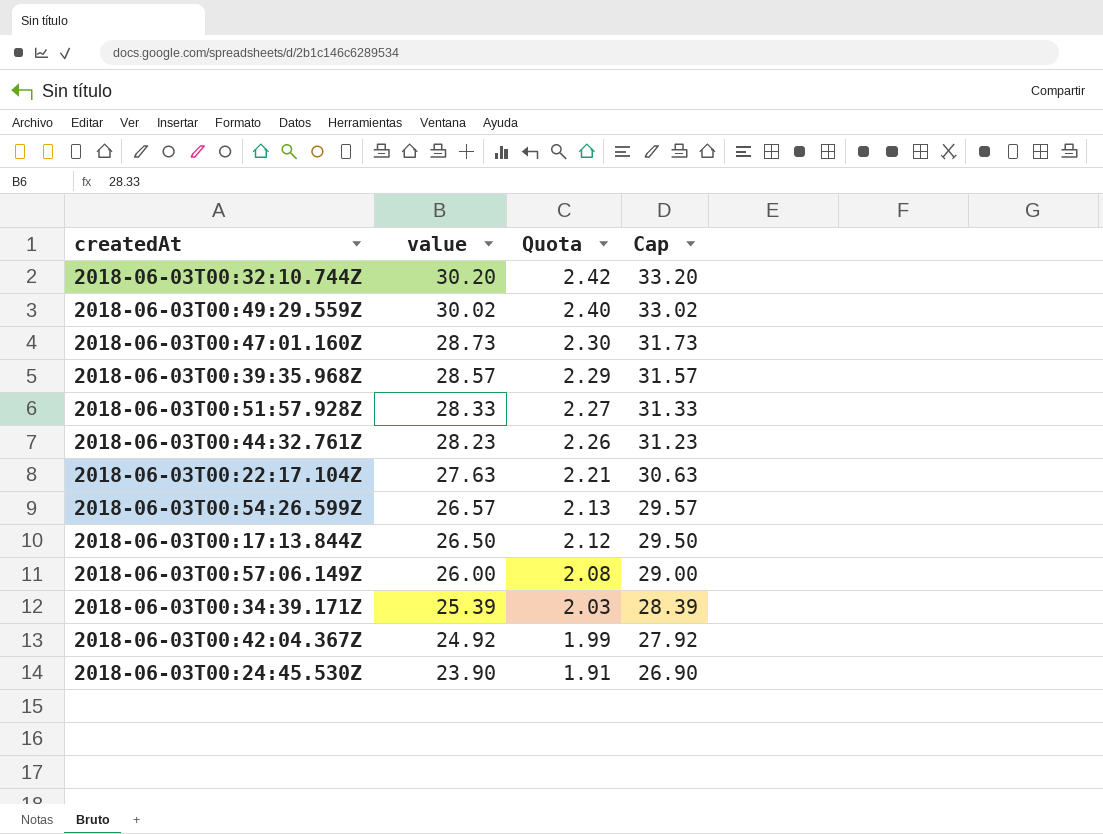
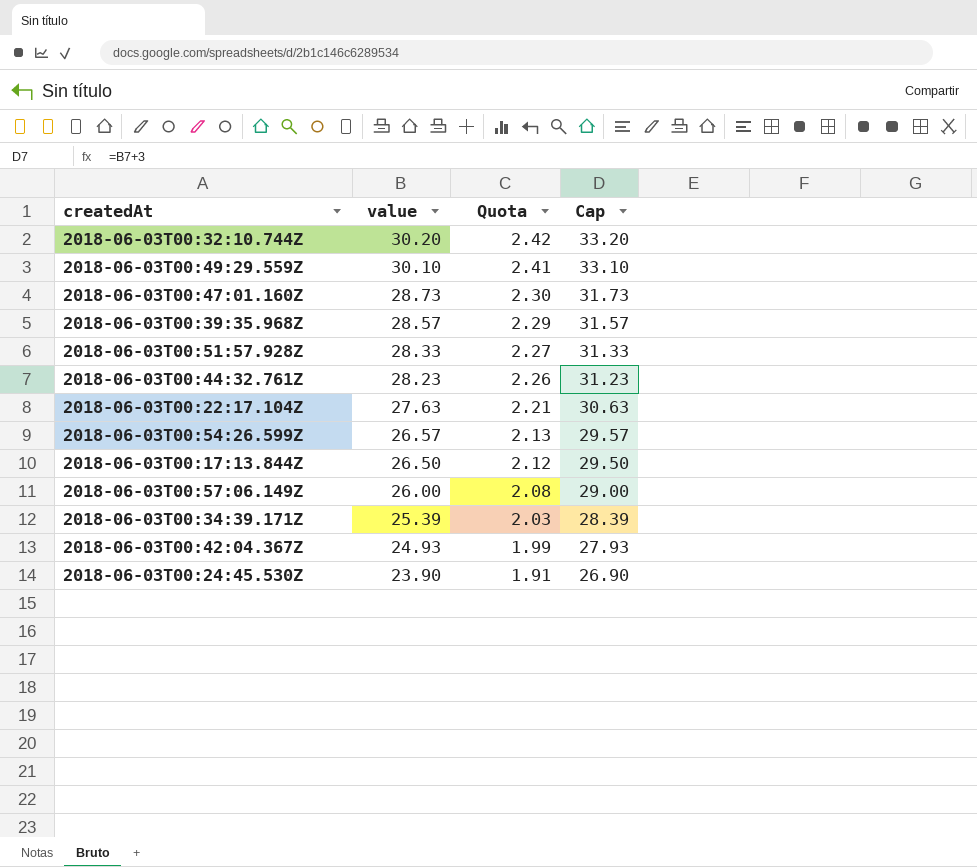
2018-06-03T00:49:29.559Z | value: 30.02 -> 30.10
2018-06-03T00:49:29.559Z | Quota: 2.40 -> 2.41
2018-06-03T00:49:29.559Z | Cap: 33.02 -> 33.10
2018-06-03T00:42:04.367Z | value: 24.92 -> 24.93
2018-06-03T00:42:04.367Z | Cap: 27.92 -> 27.93

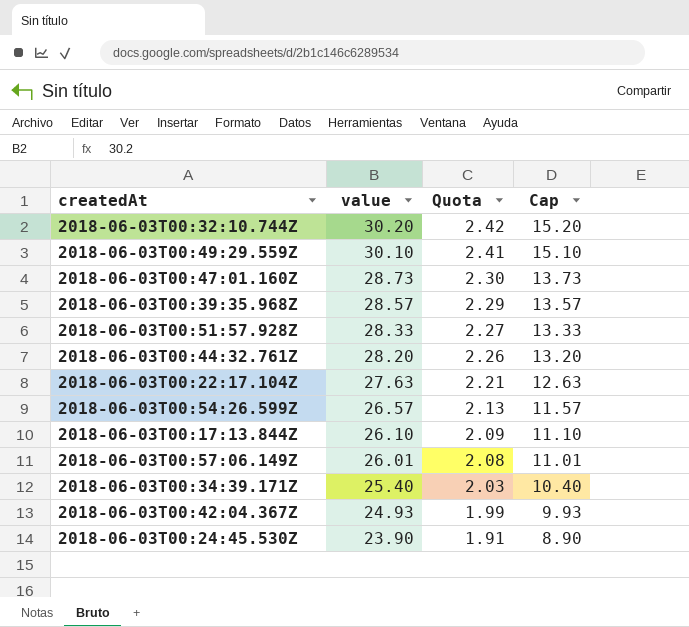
column Cap | formula: [value] + 3 -> [value] - 15
2018-06-03T00:44:32.761Z | value: 28.23 -> 28.20
2018-06-03T00:17:13.844Z | value: 26.50 -> 26.10
2018-06-03T00:17:13.844Z | Quota: 2.12 -> 2.09
2018-06-03T00:57:06.149Z | value: 26.00 -> 26.01
2018-06-03T00:34:39.171Z | value: 25.39 -> 25.40

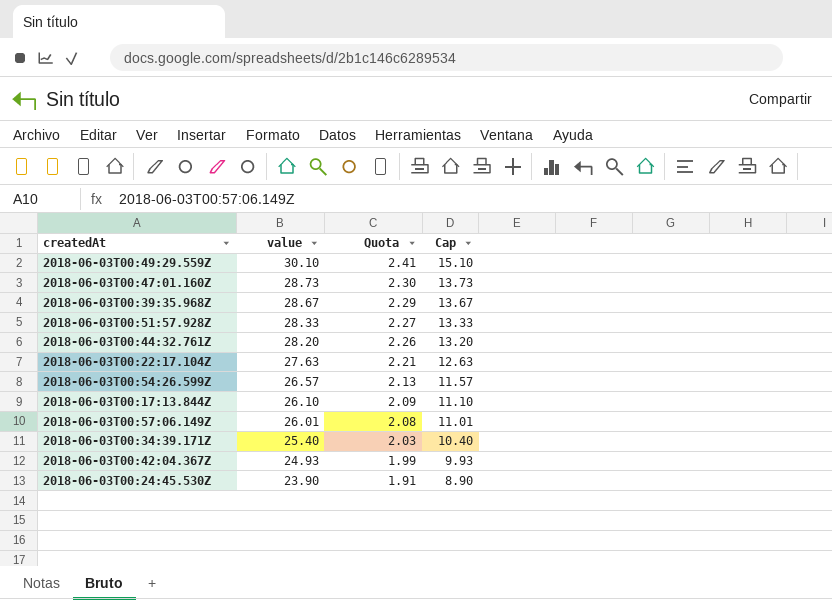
row 2018-06-03T00:32:10.744Z: 30.20 | 2.42 | 15.20 -> none
2018-06-03T00:39:35.968Z | value: 28.57 -> 28.67
2018-06-03T00:39:35.968Z | Cap: 13.57 -> 13.67

